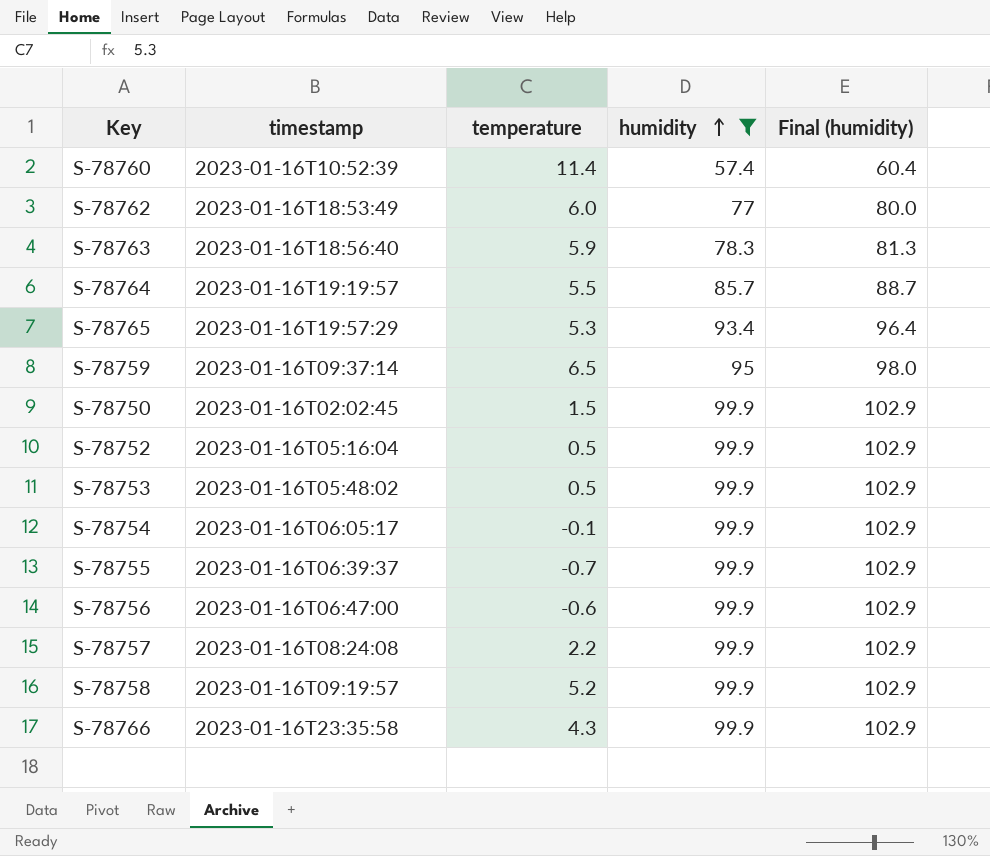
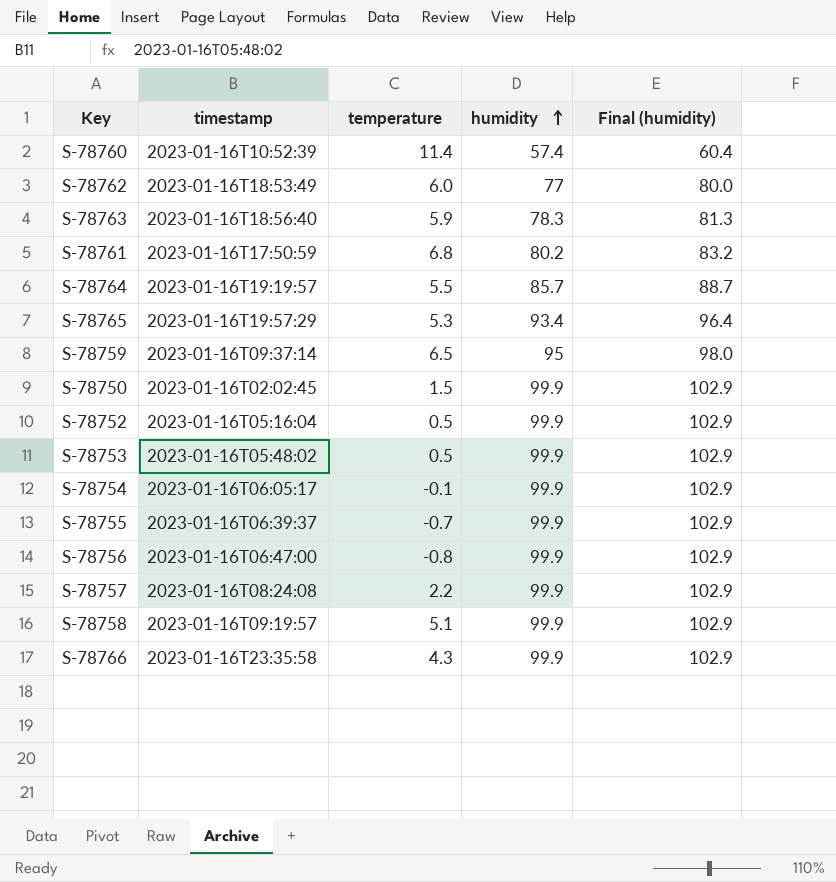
filter: humidity != 80.2 -> none
S-78756 | temperature: -0.6 -> -0.8
S-78758 | temperature: 5.2 -> 5.1

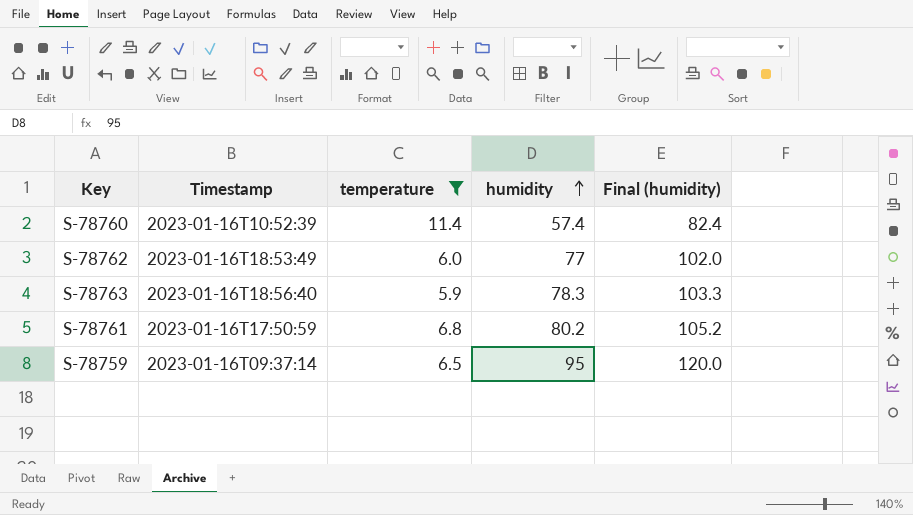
filter: none -> temperature >= 5.9
column name: timestamp -> Timestamp
column Final (humidity) | formula: [humidity] + 3 -> [humidity] + 25

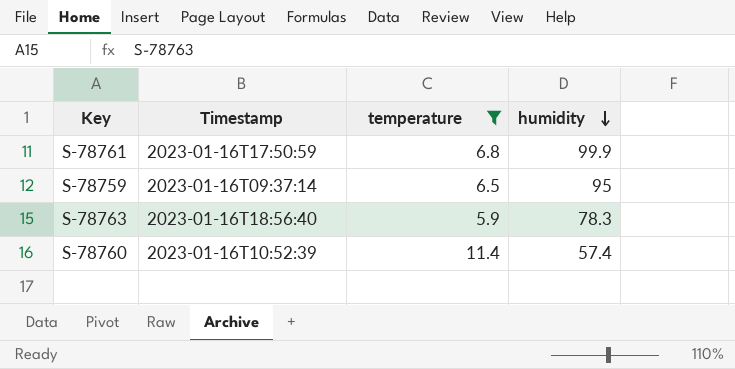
row order: humidity ascending -> humidity descending
column Final (humidity) | formula: [humidity] + 25 -> none
row S-78762: 2023-01-16T18:53:49 | 6.0 | 77 | 102.0 -> none
S-78761 | humidity: 80.2 -> 99.9

